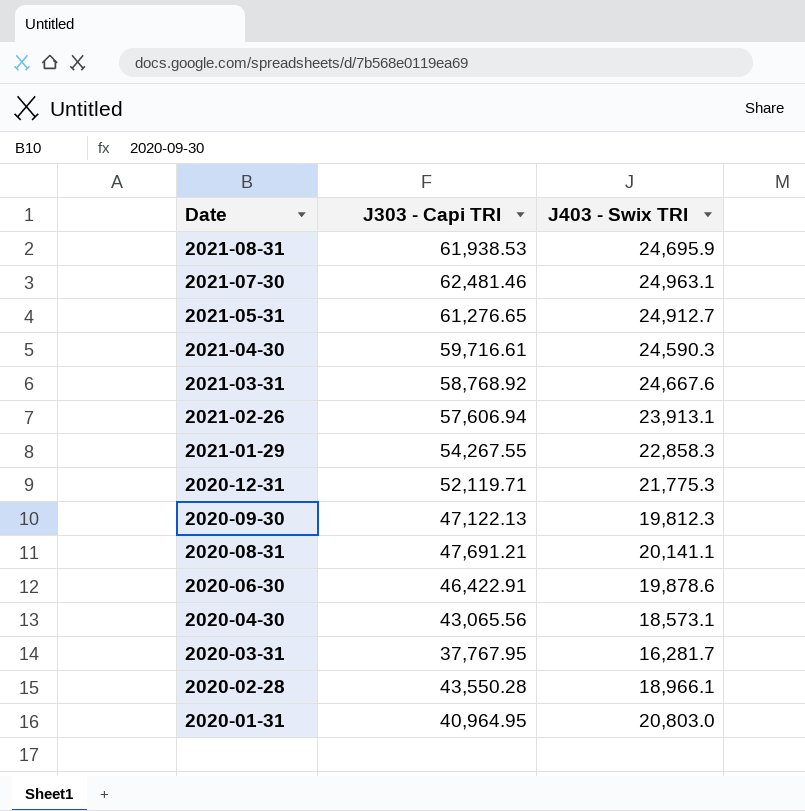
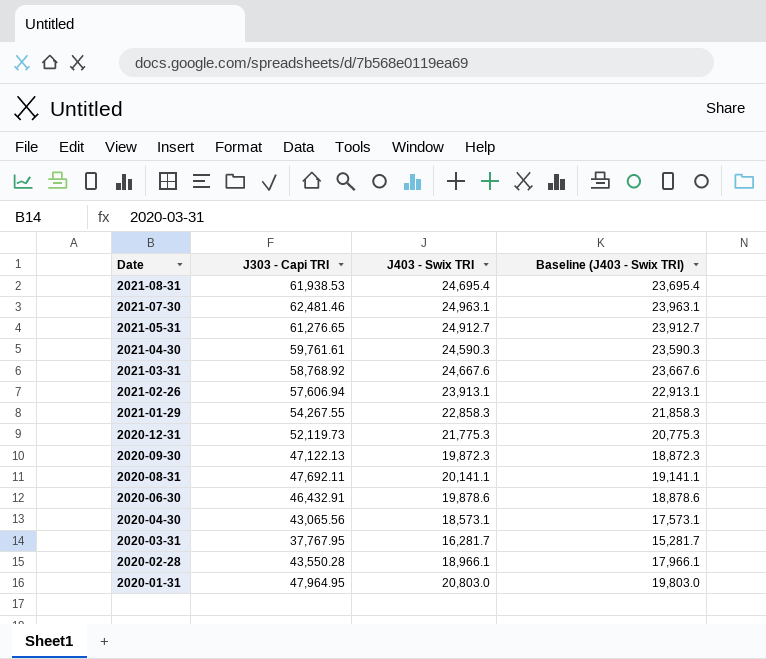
column Baseline (J403 - Swix TRI) | formula: none -> [J403 - Swix TRI] - 1000
2021-08-31 | J403 - Swix TRI: 24,695.9 -> 24,695.4
2021-04-30 | J303 - Capi TRI: 59,716.61 -> 59,761.61
2020-12-31 | J303 - Capi TRI: 52,119.71 -> 52,119.73
2020-09-30 | J403 - Swix TRI: 19,812.3 -> 19,872.3
2020-08-31 | J303 - Capi TRI: 47,691.21 -> 47,692.11
2020-06-30 | J303 - Capi TRI: 46,422.91 -> 46,432.91
2020-01-31 | J303 - Capi TRI: 40,964.95 -> 47,964.95

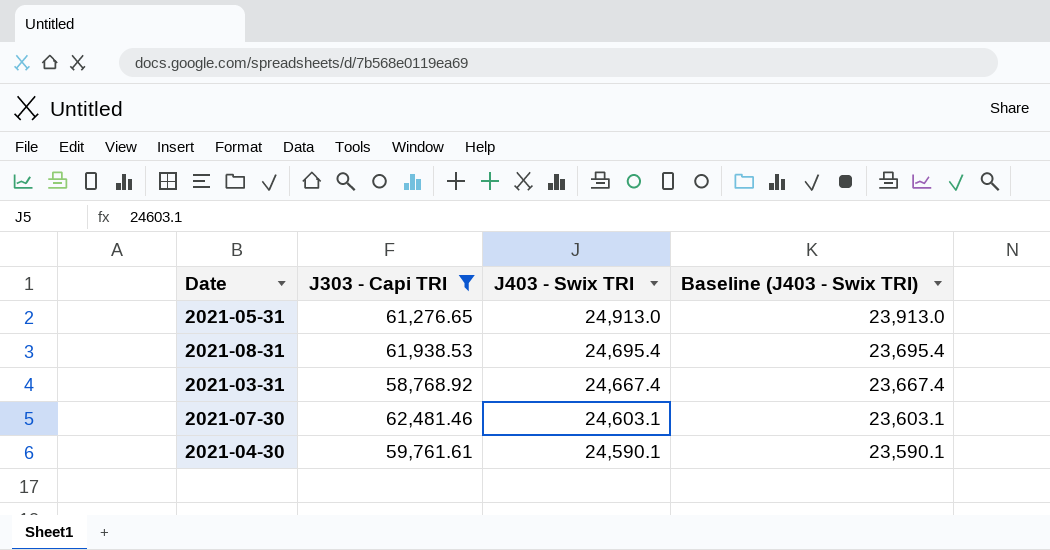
filter: none -> J303 - Capi TRI >= 58,768.92
row order: Date descending -> J403 - Swix TRI descending
2021-05-31 | J403 - Swix TRI: 24,912.7 -> 24,913.0
2021-05-31 | Baseline (J403 - Swix TRI): 23,912.7 -> 23,913.0
2021-03-31 | J403 - Swix TRI: 24,667.6 -> 24,667.4
2021-03-31 | Baseline (J403 - Swix TRI): 23,667.6 -> 23,667.4
2021-07-30 | J403 - Swix TRI: 24,963.1 -> 24,603.1
2021-07-30 | Baseline (J403 - Swix TRI): 23,963.1 -> 23,603.1
2021-04-30 | J403 - Swix TRI: 24,590.3 -> 24,590.1
2021-04-30 | Baseline (J403 - Swix TRI): 23,590.3 -> 23,590.1

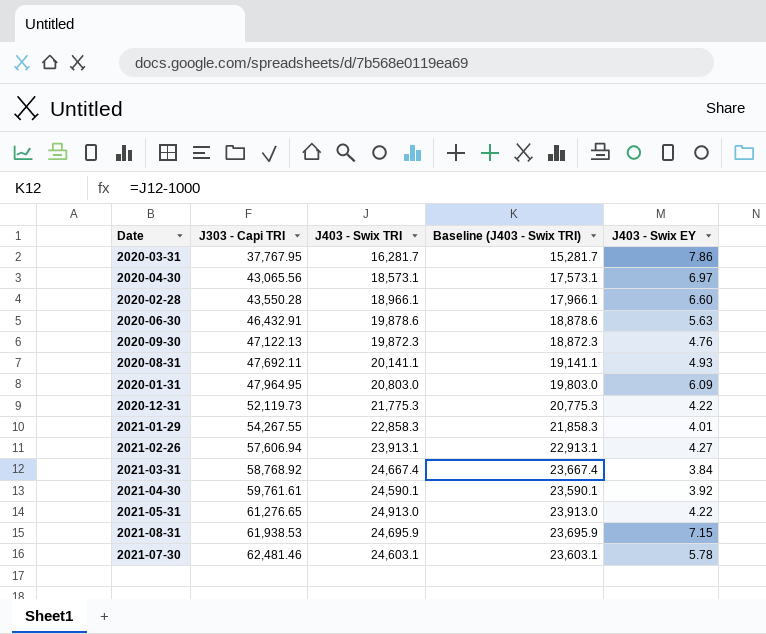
filter: J303 - Capi TRI >= 58,768.92 -> none
row order: J403 - Swix TRI descending -> J303 - Capi TRI ascending
column J403 - Swix EY | position: none -> 5
2021-08-31 | J403 - Swix TRI: 24,695.4 -> 24,695.9
2021-08-31 | Baseline (J403 - Swix TRI): 23,695.4 -> 23,695.9

